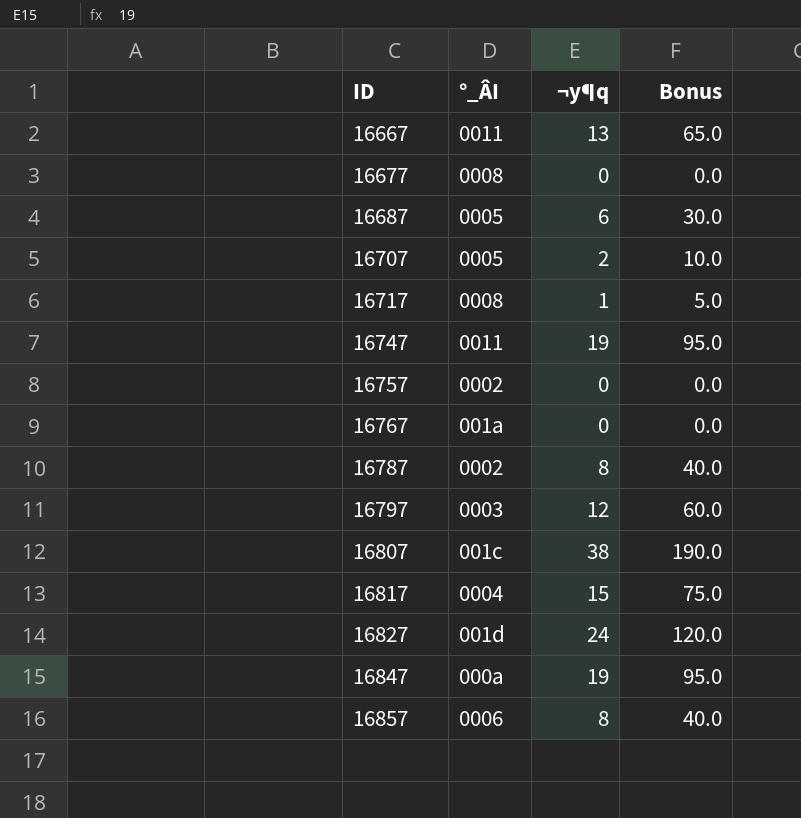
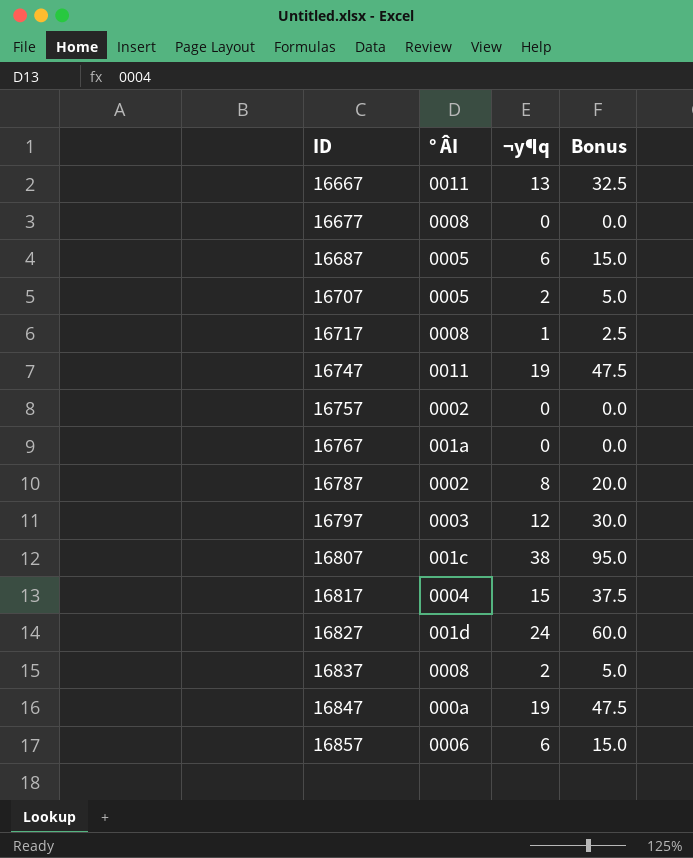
column name: °_ÂI -> ° ÂI
column Bonus | formula: [¬y¶q] * 5 -> [¬y¶q] * 2.5
row 16837: none -> 0008 | 2 | 5.0
16857 | ¬y¶q: 8 -> 6

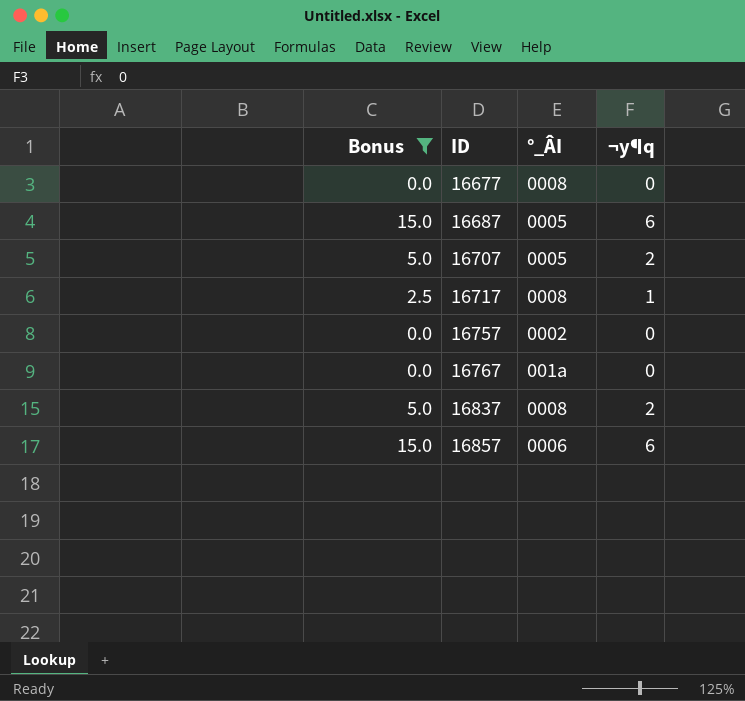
filter: none -> Bonus <= 15.0
column Bonus | position: 4 -> 1
column name: ° ÂI -> °_ÂI

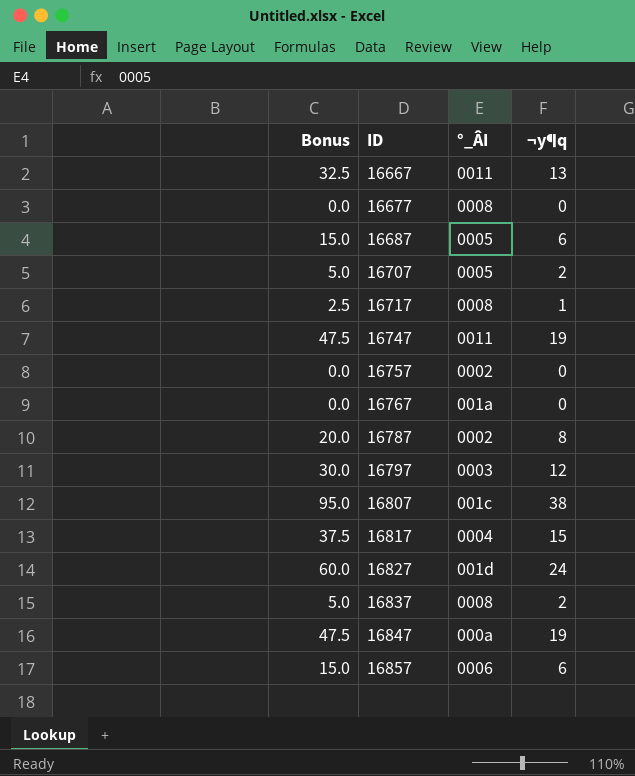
filter: Bonus <= 15.0 -> none

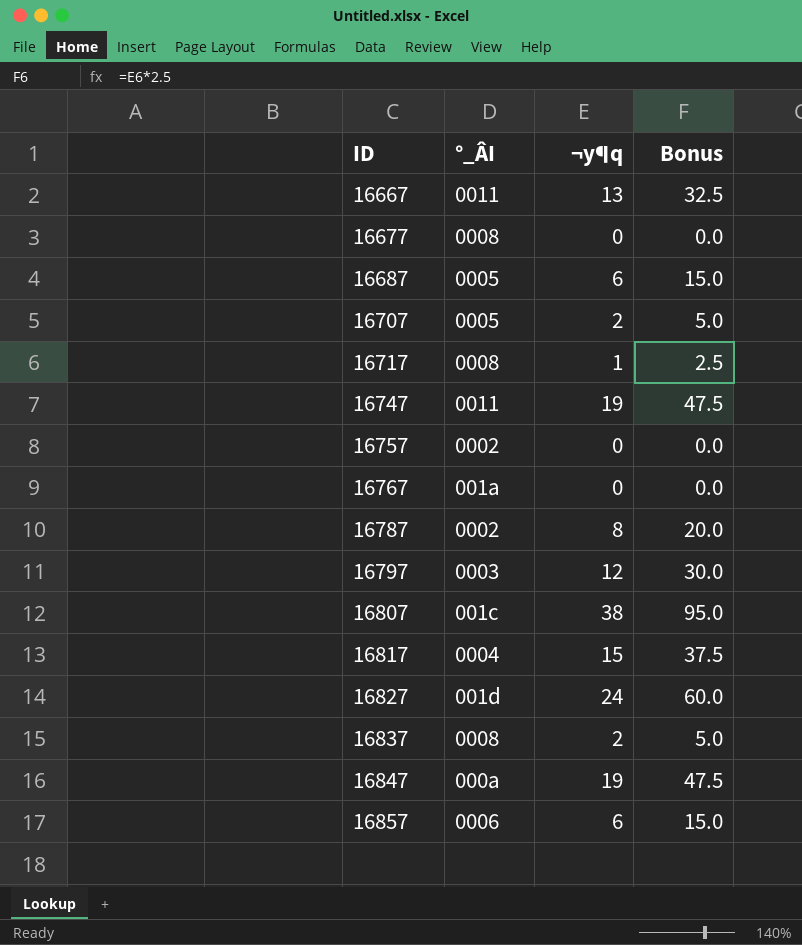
column Bonus | position: 1 -> 4

